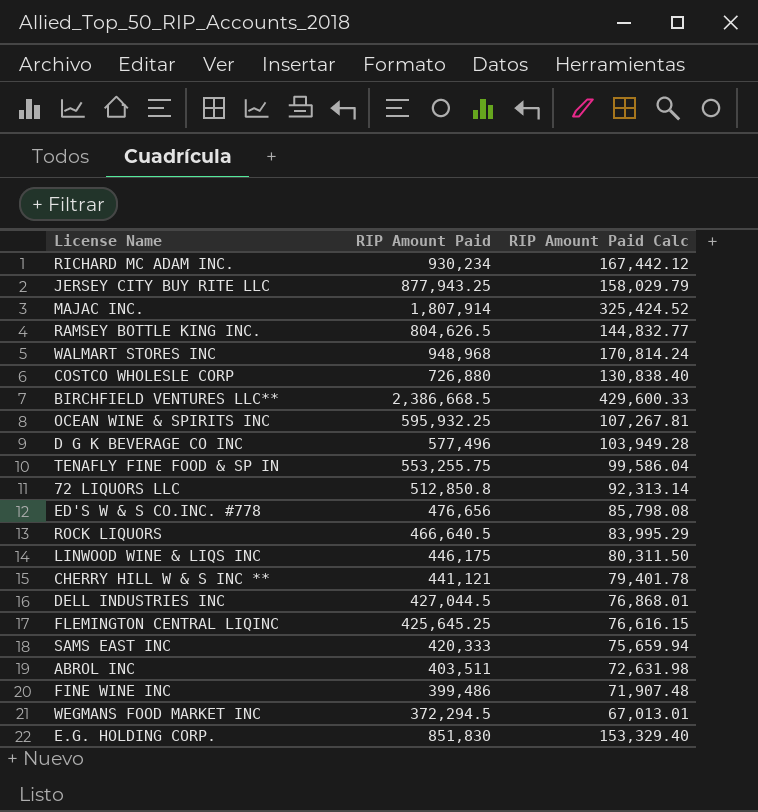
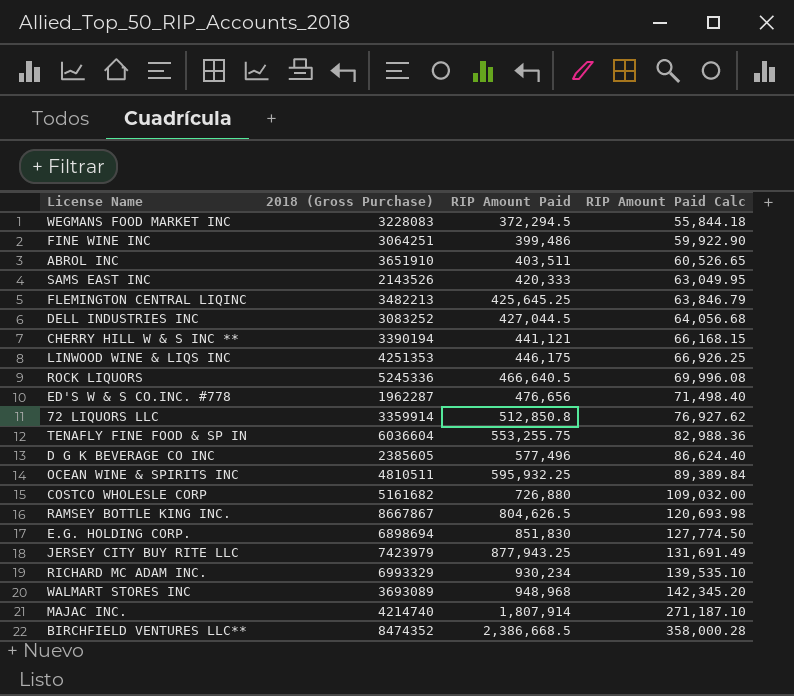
row order: none -> RIP Amount Paid ascending
column 2018 (Gross Purchase) | position: none -> 2
column RIP Amount Paid Calc | formula: [RIP Amount Paid] * 0.18 -> [RIP Amount Paid] * 0.15

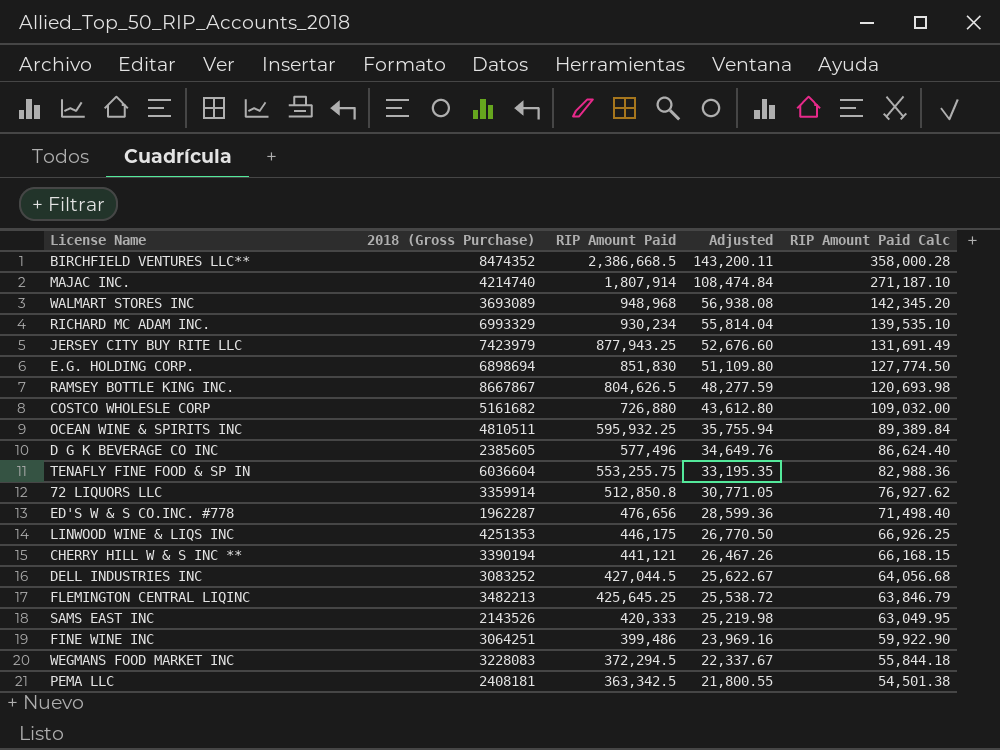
row order: RIP Amount Paid ascending -> RIP Amount Paid descending
column Adjusted | formula: none -> [RIP Amount Paid] * 0.06
row ABROL INC: 3651910 | 403,511 | 60,526.65 -> none
row ROCK LIQUORS: 5245336 | 466,640.5 | 69,996.08 -> none
row PEMA LLC: none -> 2408181 | 363,342.5 | 21,800.55 | 54,501.38

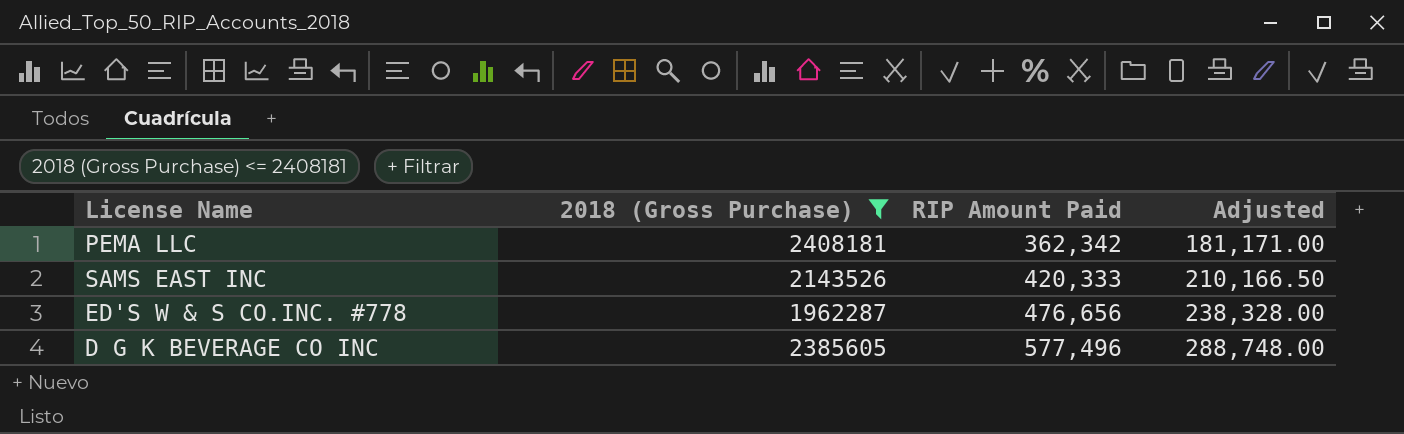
filter: none -> 2018 (Gross Purchase) <= 2408181
row order: RIP Amount Paid descending -> RIP Amount Paid ascending
column RIP Amount Paid Calc | formula: [RIP Amount Paid] * 0.15 -> none
column Adjusted | formula: [RIP Amount Paid] * 0.06 -> [RIP Amount Paid] * 0.5
PEMA LLC | RIP Amount Paid: 363,342.5 -> 362,342

